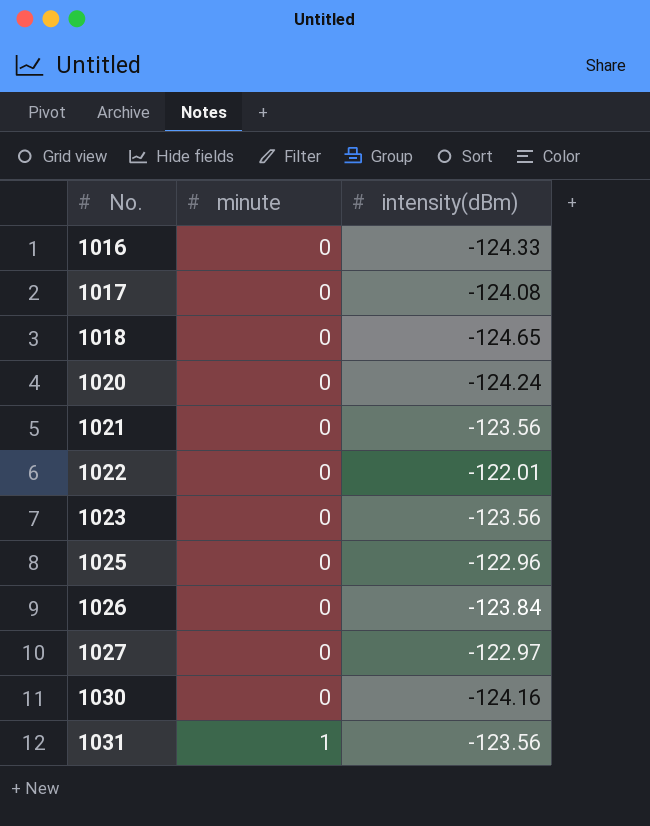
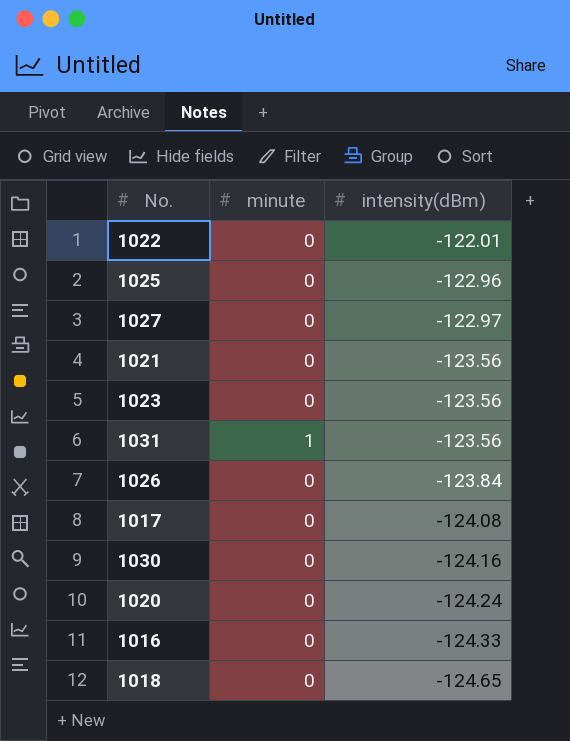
row order: No. ascending -> intensity(dBm) descending

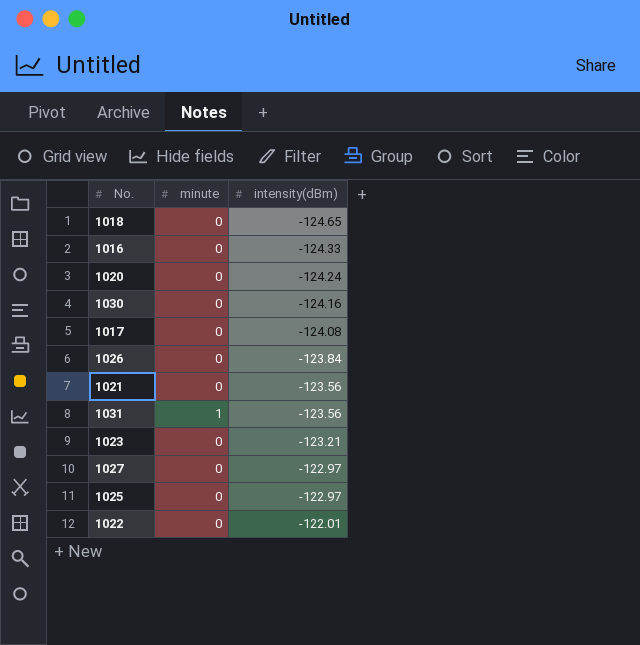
row order: intensity(dBm) descending -> intensity(dBm) ascending
1023 | intensity(dBm): -123.56 -> -123.21
1025 | intensity(dBm): -122.96 -> -122.97

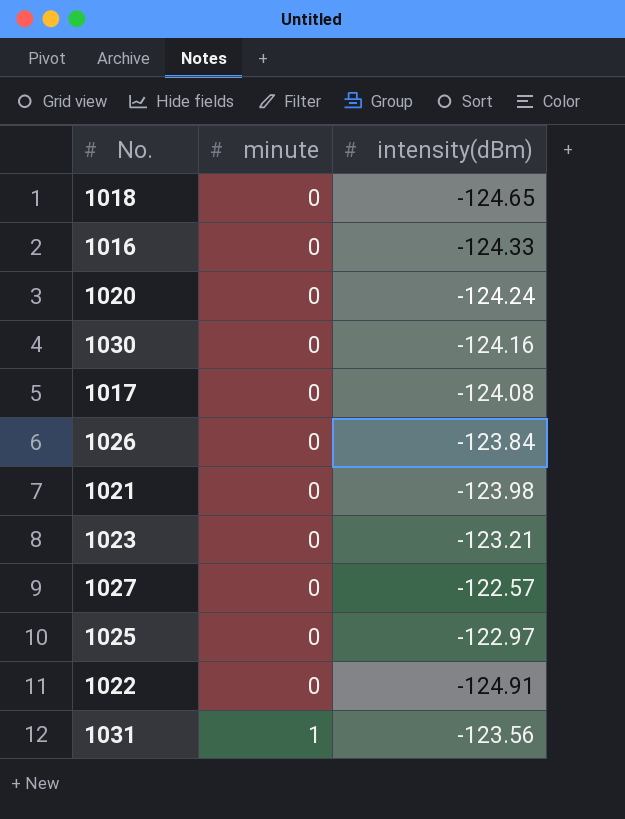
row order: intensity(dBm) ascending -> minute ascending
1021 | intensity(dBm): -123.56 -> -123.98
1027 | intensity(dBm): -122.97 -> -122.57
1022 | intensity(dBm): -122.01 -> -124.91

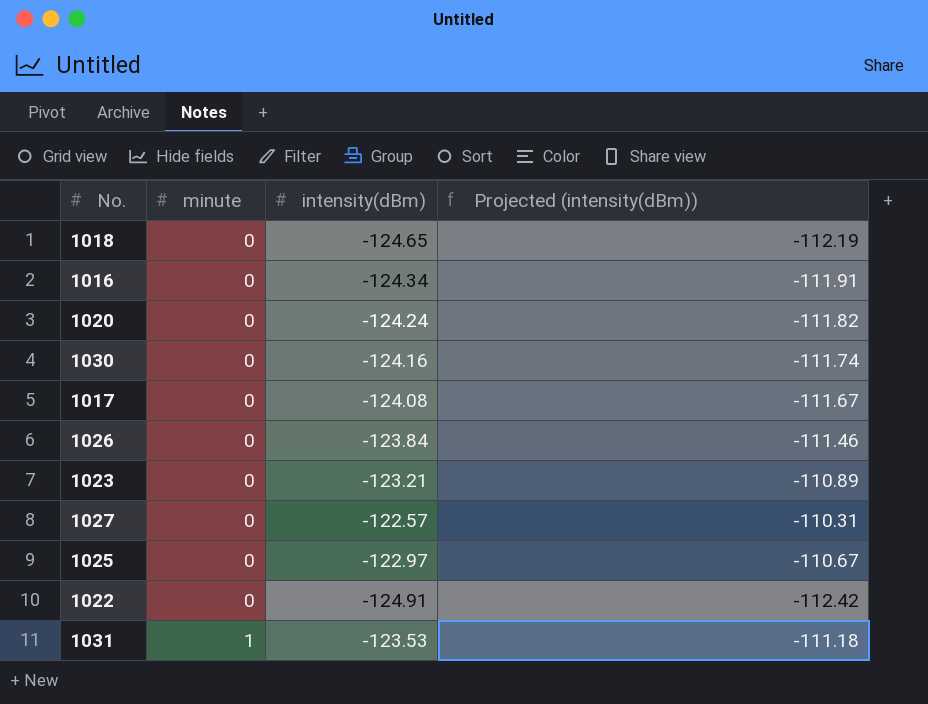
column Projected (intensity(dBm)) | formula: none -> [intensity(dBm)] * 0.9
row 1021: 0 | -123.98 -> none
1016 | intensity(dBm): -124.33 -> -124.34
1031 | intensity(dBm): -123.56 -> -123.53

